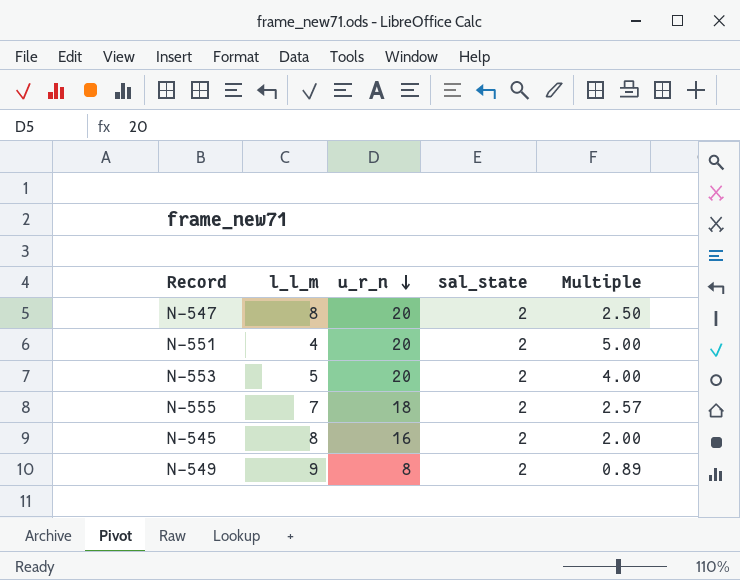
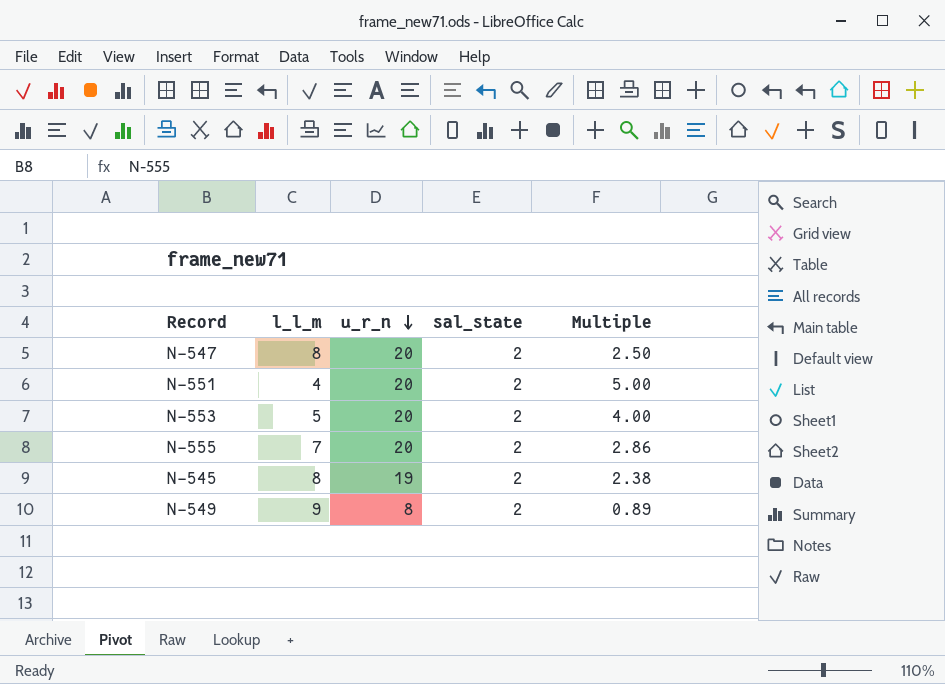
N-555 | u_r_n: 18 -> 20
N-555 | Multiple: 2.57 -> 2.86
N-545 | u_r_n: 16 -> 19
N-545 | Multiple: 2.00 -> 2.38

